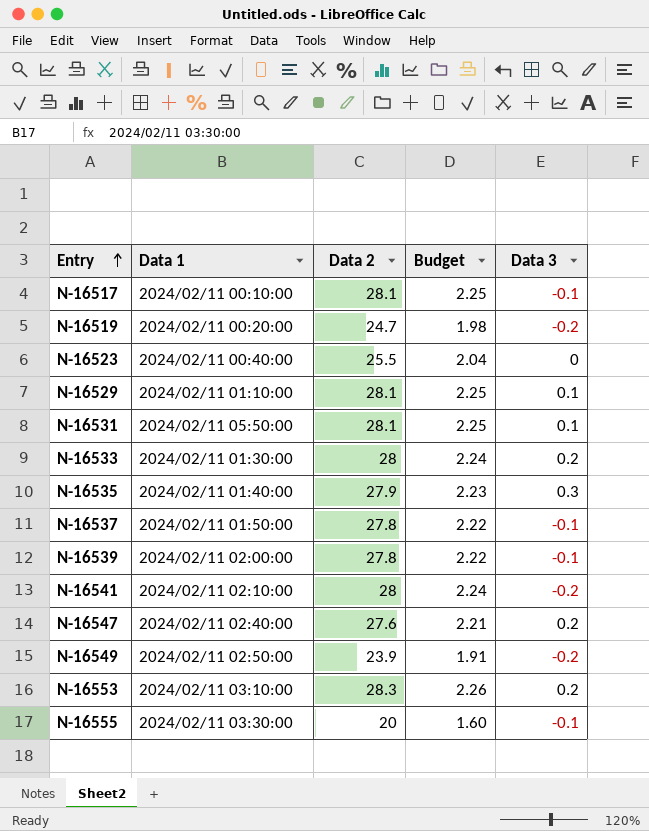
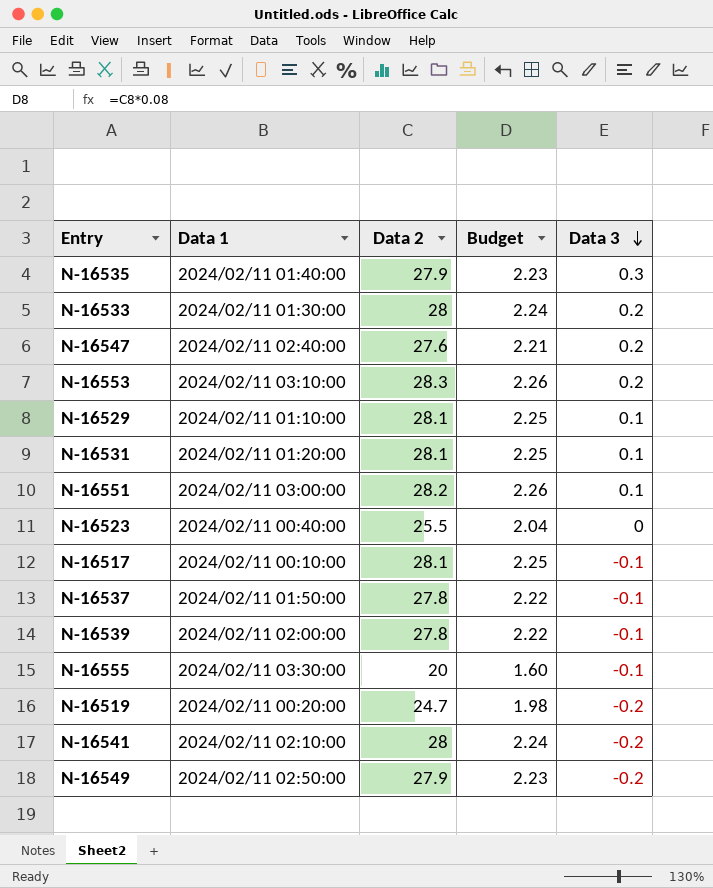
row order: Entry ascending -> Data 3 descending
N-16531 | Data 1: 2024/02/11 05:50:00 -> 2024/02/11 01:20:00
row N-16551: none -> 2024/02/11 03:00:00 | 28.2 | 2.26 | 0.1
N-16549 | Data 2: 23.9 -> 27.9
N-16549 | Budget: 1.91 -> 2.23

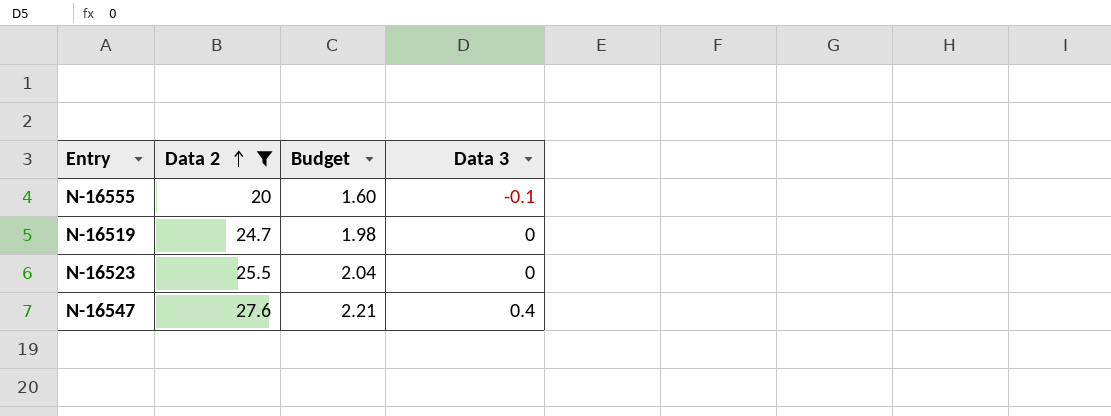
filter: none -> Data 2 <= 27.6
row order: Data 3 descending -> Data 2 ascending
column Data 1 | position: 2 -> none
N-16519 | Data 3: -0.2 -> 0
N-16547 | Data 3: 0.2 -> 0.4

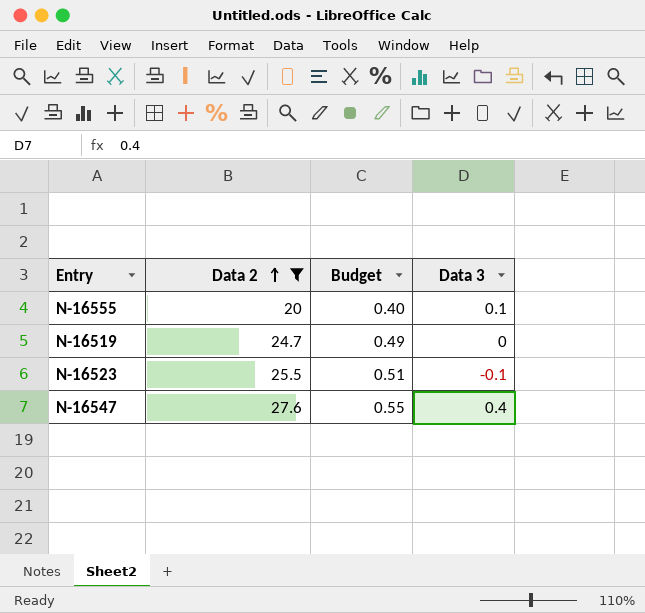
column Budget | formula: [Data 2] * 0.08 -> [Data 2] * 0.02
N-16555 | Data 3: -0.1 -> 0.1
N-16523 | Data 3: 0 -> -0.1

